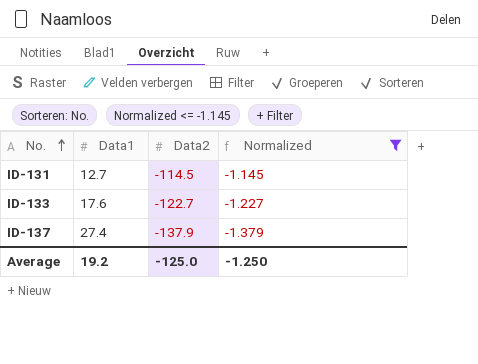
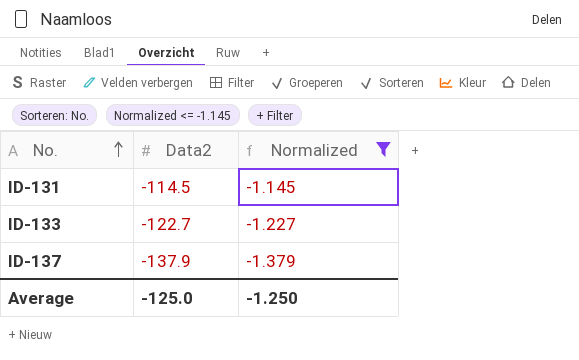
column Data1 | position: 2 -> none

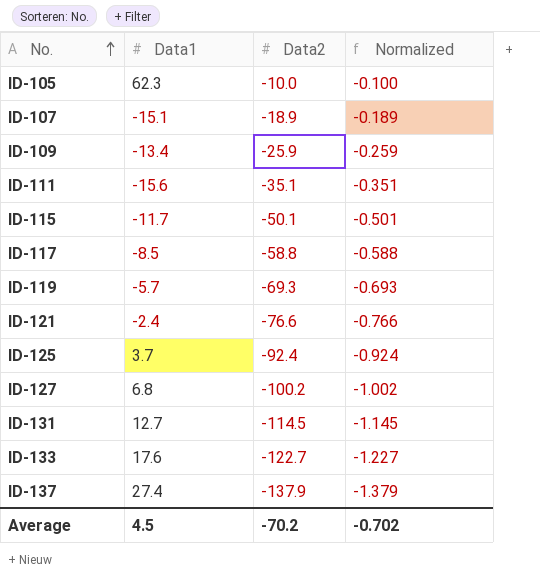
filter: Normalized <= -1.145 -> none
column Data1 | position: none -> 2
Average | Data2: -125.0 -> -70.2
Average | Normalized: -1.250 -> -0.702

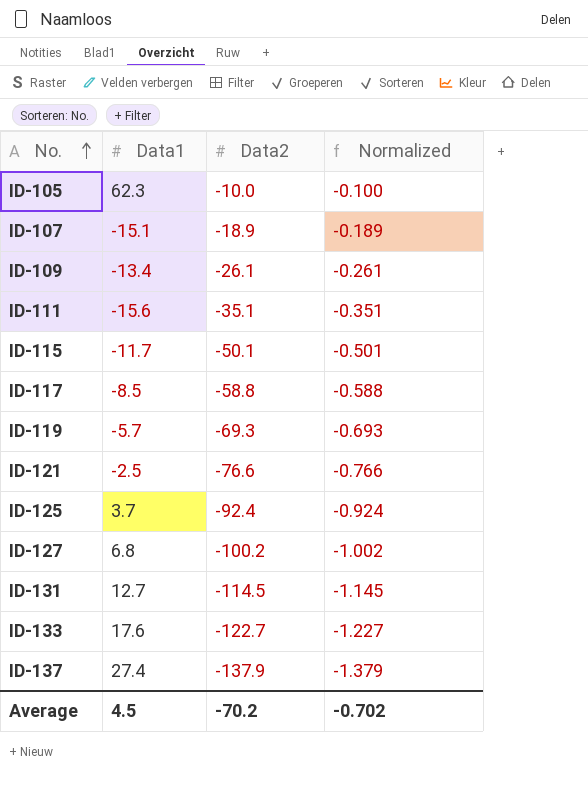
ID-109 | Data2: -25.9 -> -26.1
ID-109 | Normalized: -0.259 -> -0.261
ID-121 | Data1: -2.4 -> -2.5

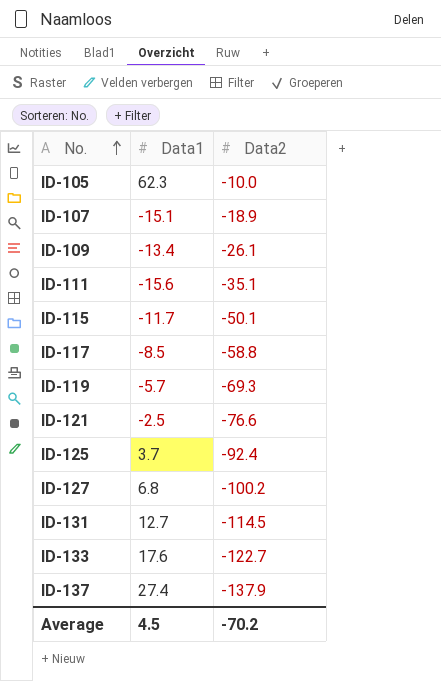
column Normalized | formula: [Data2] * 0.01 -> none

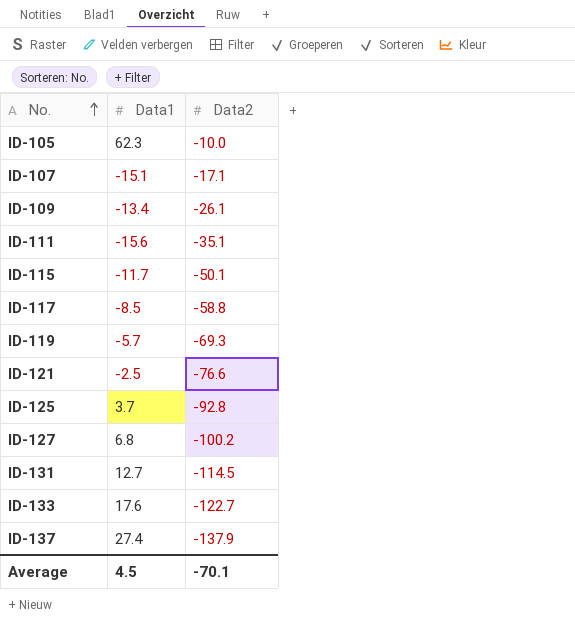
ID-107 | Data2: -18.9 -> -17.1
ID-125 | Data2: -92.4 -> -92.8
Average | Data2: -70.2 -> -70.1

